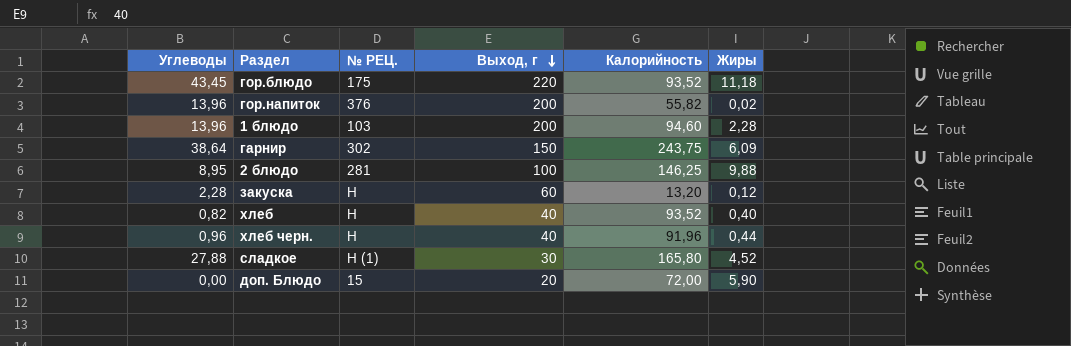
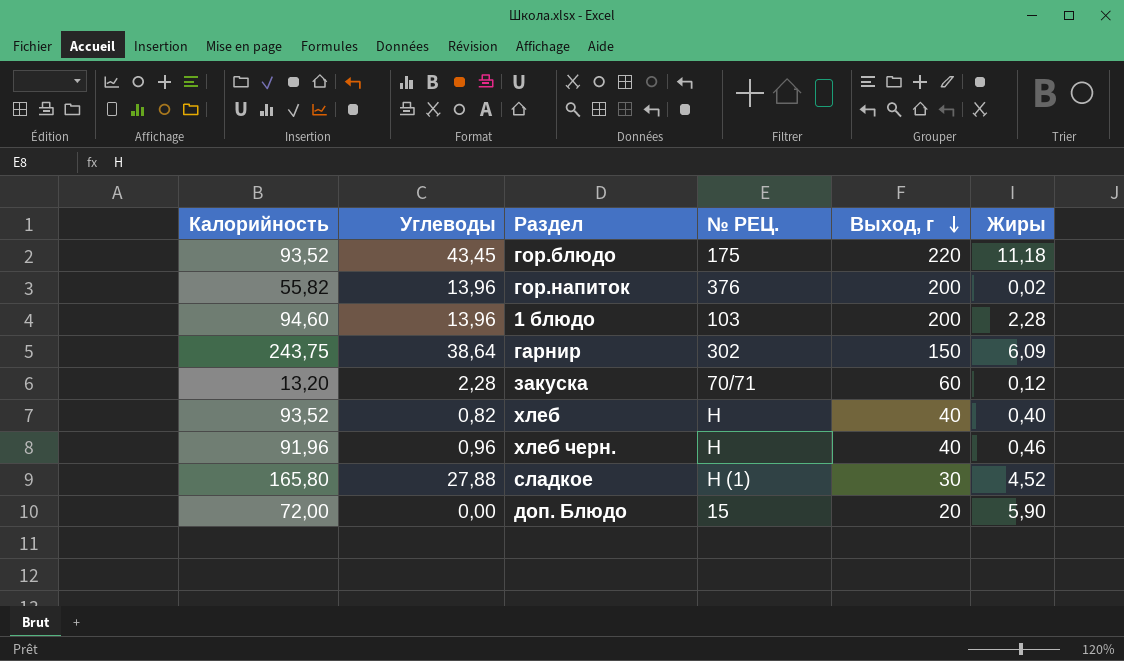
column Калорийность | position: 5 -> 1
row 2 блюдо: 8,95 | 281 | 100 | 146,25 | 9,88 -> none
закуска | № РЕЦ.: Н -> 70/71
хлеб черн. | Жиры: 0,44 -> 0,46

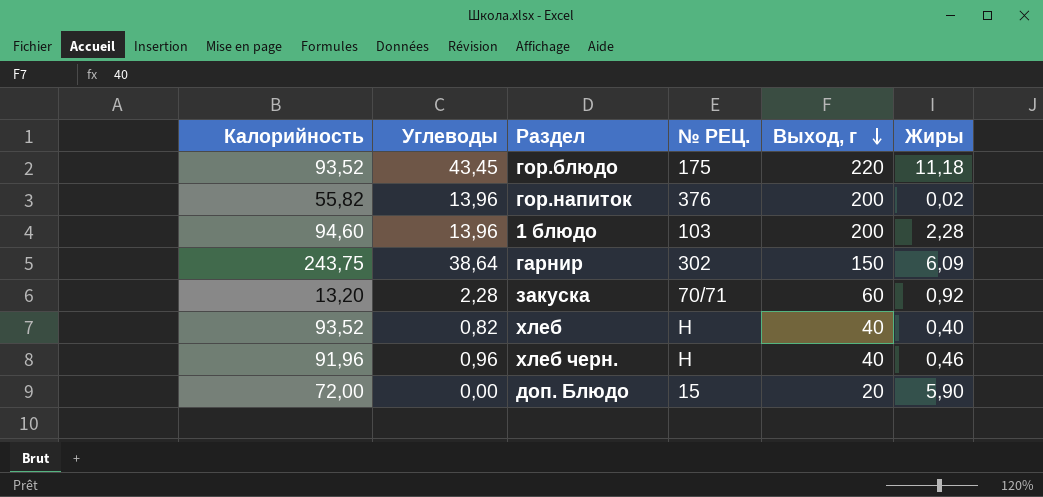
row сладкое: 165,80 | 27,88 | Н (1) | 30 | 4,52 -> none
закуска | Жиры: 0,12 -> 0,92

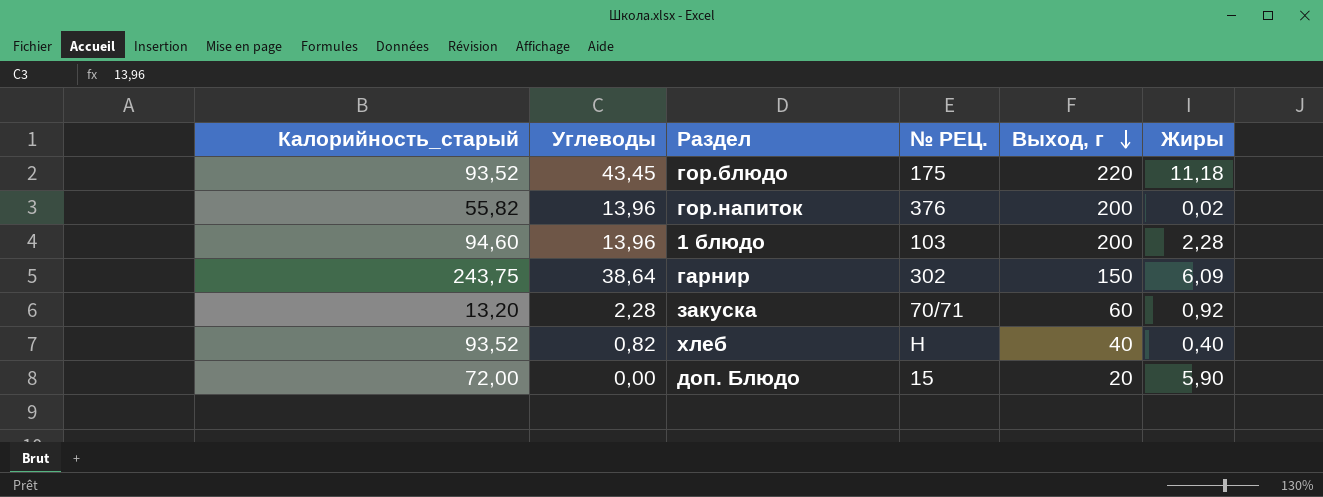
column name: Калорийность -> Калорийность_старый
row хлеб черн.: 91,96 | 0,96 | Н | 40 | 0,46 -> none

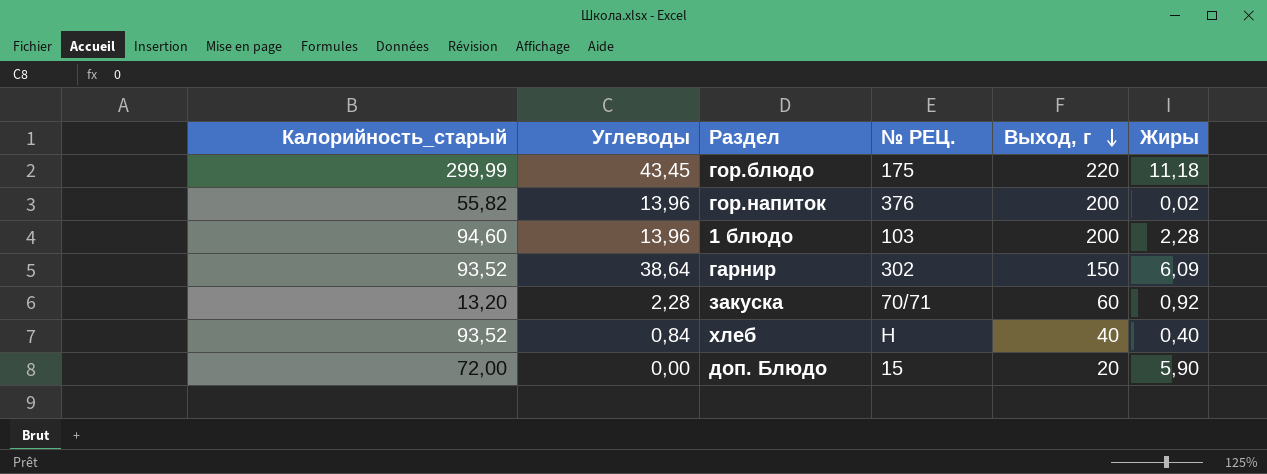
гор.блюдо | Калорийность_старый: 93,52 -> 299,99
гарнир | Калорийность_старый: 243,75 -> 93,52
хлеб | Углеводы: 0,82 -> 0,84

